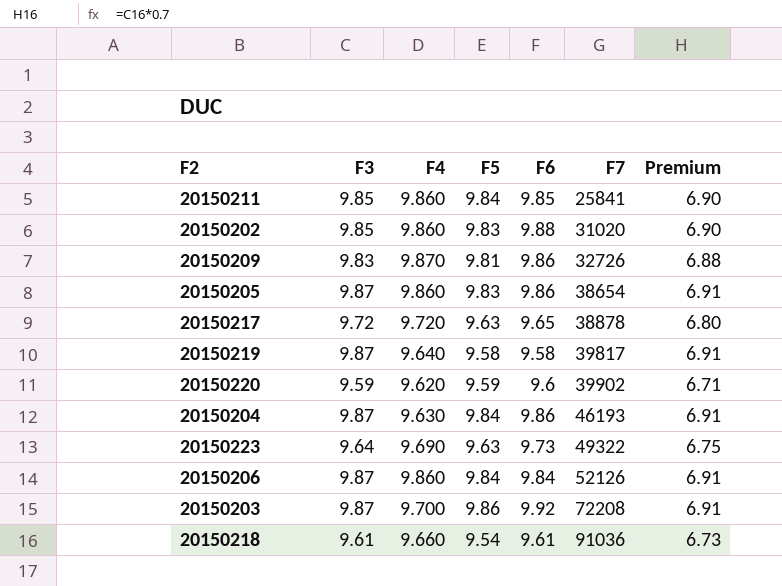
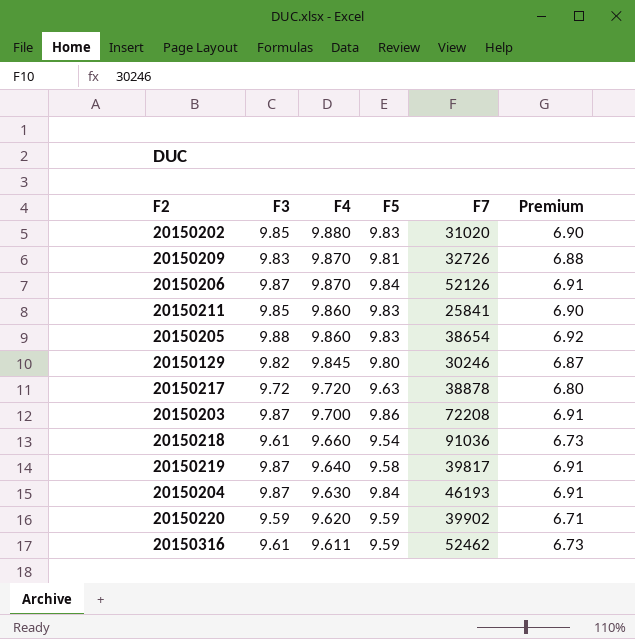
row order: F7 ascending -> F4 descending
column F6 | position: 5 -> none
row 20150223: 9.64 | 9.690 | 9.63 | 9.73 | 49322 | 6.75 -> none
20150202 | F4: 9.860 -> 9.880
20150206 | F4: 9.860 -> 9.870
20150211 | F5: 9.84 -> 9.83
20150205 | F3: 9.87 -> 9.88
20150205 | Premium: 6.91 -> 6.92
row 20150129: none -> 9.82 | 9.845 | 9.80 | 30246 | 6.87
row 20150316: none -> 9.61 | 9.611 | 9.59 | 52462 | 6.73

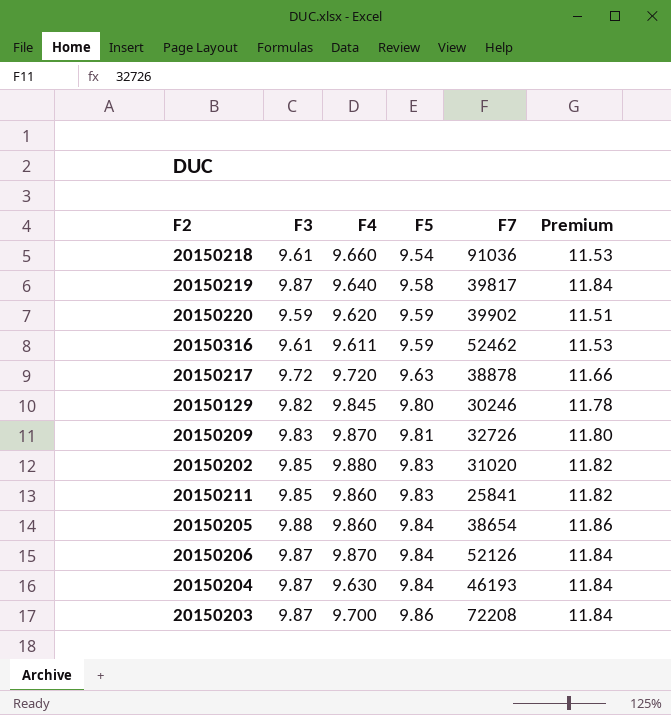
row order: F4 descending -> F5 ascending
column Premium | formula: [F3] * 0.7 -> [F3] * 1.2
20150205 | F5: 9.83 -> 9.84

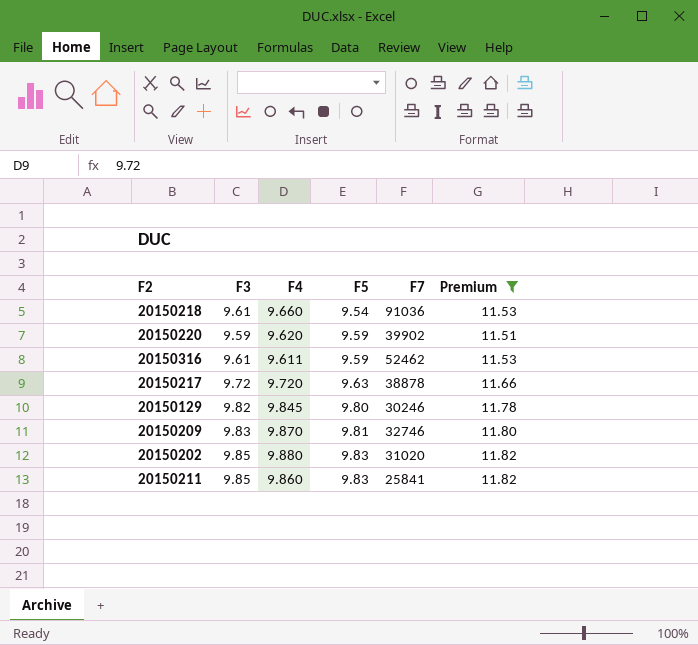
filter: none -> Premium <= 11.82
20150209 | F7: 32726 -> 32746

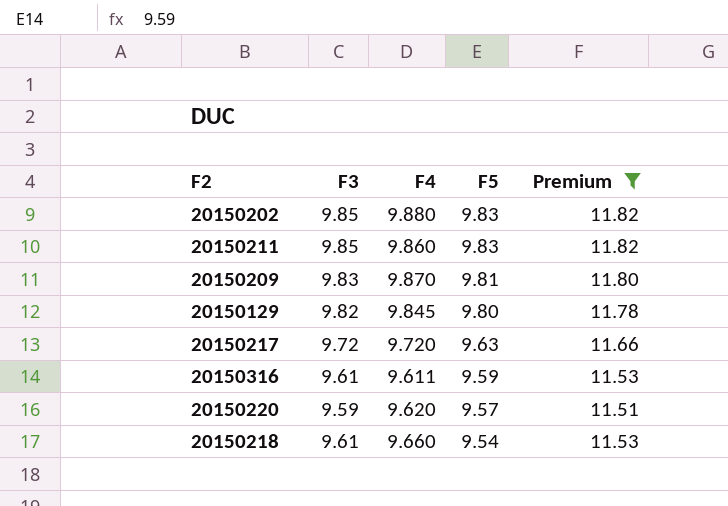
row order: F5 ascending -> F5 descending
column F7 | position: 5 -> none
20150220 | F5: 9.59 -> 9.57

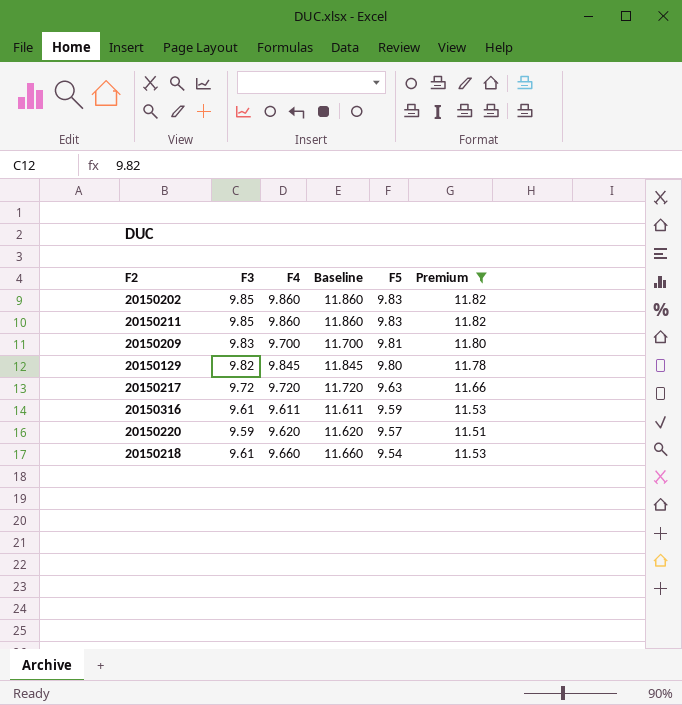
column Baseline | formula: none -> [F4] + 2
20150202 | F4: 9.880 -> 9.860
20150209 | F4: 9.870 -> 9.700

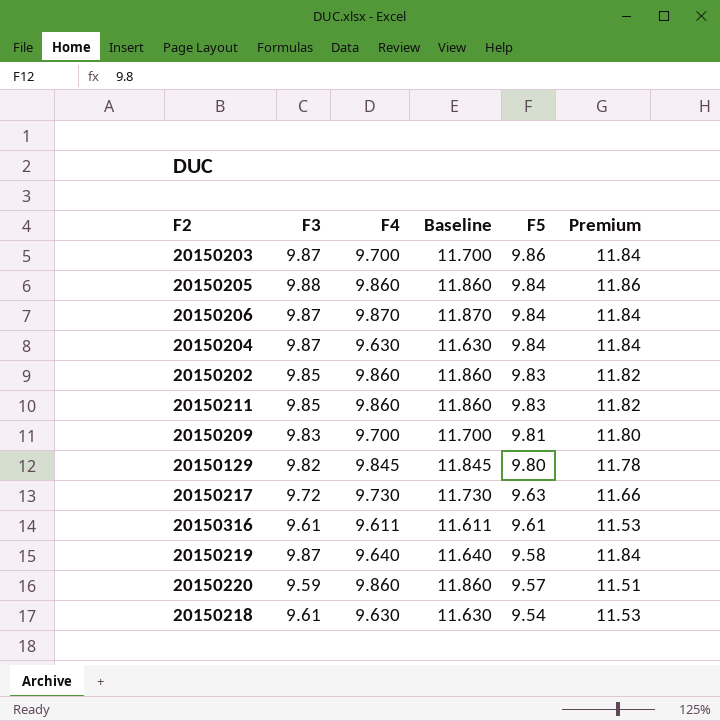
filter: Premium <= 11.82 -> none
20150217 | F4: 9.720 -> 9.730
20150217 | Baseline: 11.720 -> 11.730
20150316 | F5: 9.59 -> 9.61
20150220 | F4: 9.620 -> 9.860
20150220 | Baseline: 11.620 -> 11.860
20150218 | F4: 9.660 -> 9.630
20150218 | Baseline: 11.660 -> 11.630

